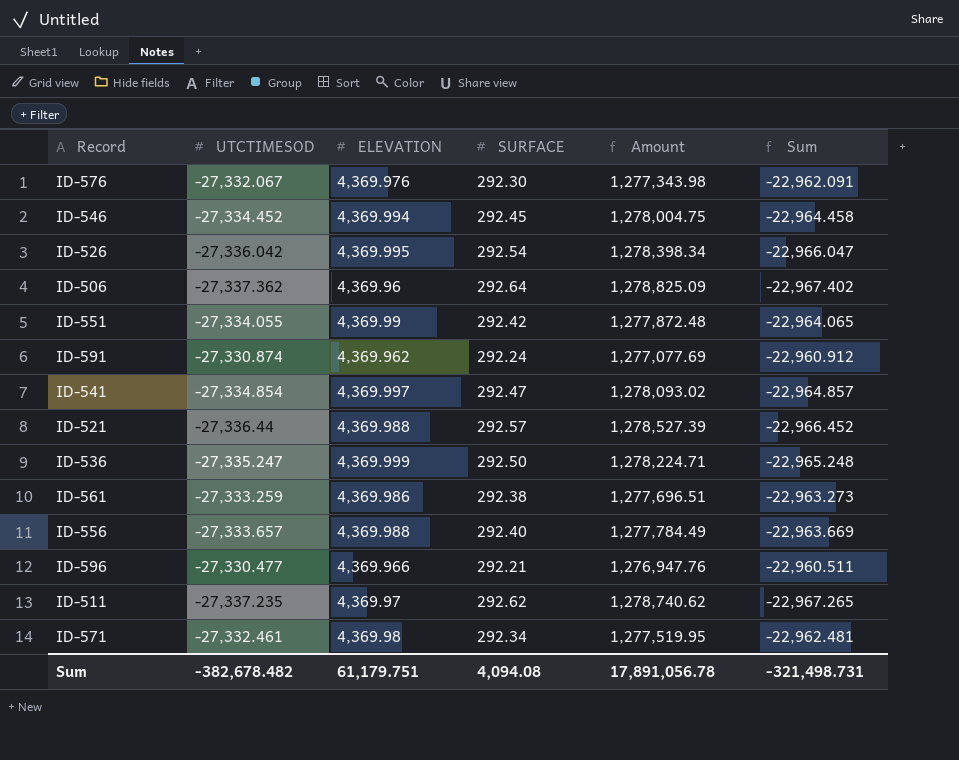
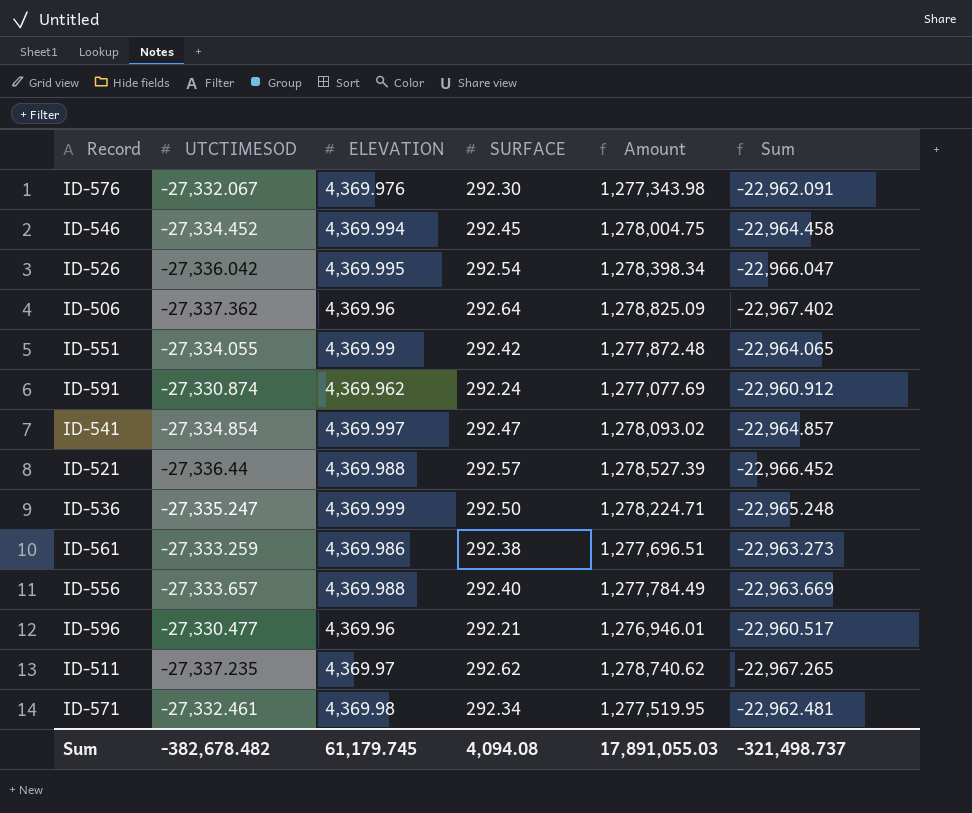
ID-596 | ELEVATION: 4,369.966 -> 4,369.96
ID-596 | Amount: 1,276,947.76 -> 1,276,946.01
ID-596 | Sum: -22,960.511 -> -22,960.517
Sum | ELEVATION: 61,179.751 -> 61,179.745
Sum | Amount: 17,891,056.78 -> 17,891,055.03
Sum | Sum: -321,498.731 -> -321,498.737

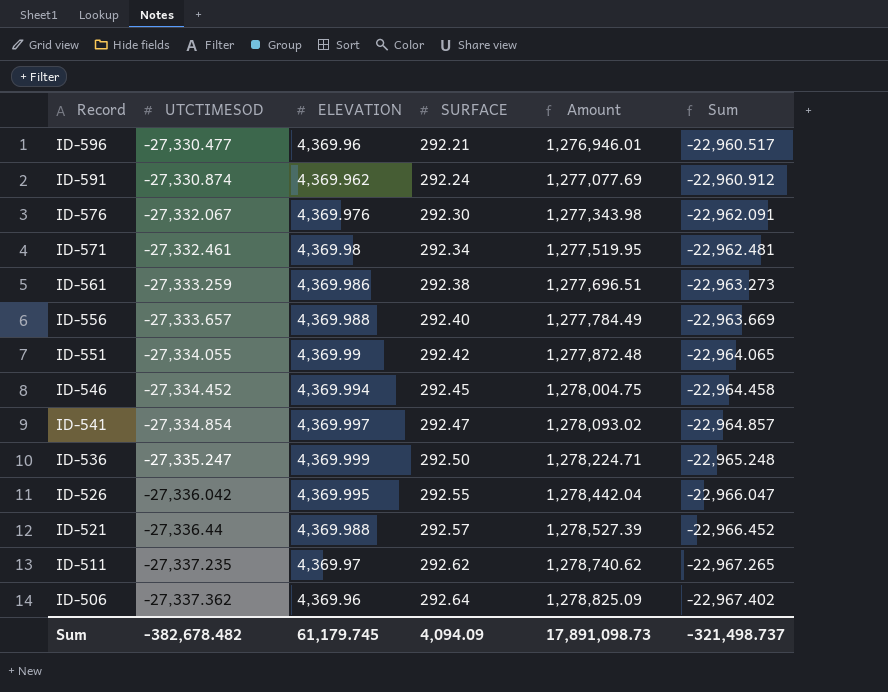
row order: none -> Record descending
ID-526 | SURFACE: 292.54 -> 292.55
ID-526 | Amount: 1,278,398.34 -> 1,278,442.04
Sum | SURFACE: 4,094.08 -> 4,094.09
Sum | Amount: 17,891,055.03 -> 17,891,098.73

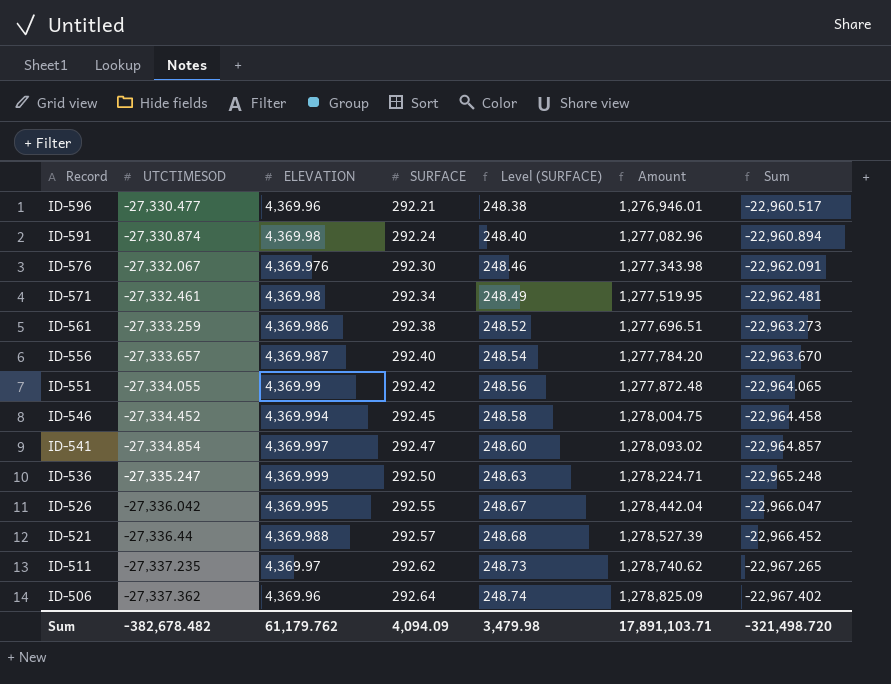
column Level (SURFACE) | formula: none -> [SURFACE] * 0.85
ID-591 | ELEVATION: 4,369.962 -> 4,369.98
ID-591 | Amount: 1,277,077.69 -> 1,277,082.96
ID-591 | Sum: -22,960.912 -> -22,960.894
ID-556 | ELEVATION: 4,369.988 -> 4,369.987
ID-556 | Amount: 1,277,784.49 -> 1,277,784.20
ID-556 | Sum: -22,963.669 -> -22,963.670
Sum | ELEVATION: 61,179.745 -> 61,179.762
Sum | Amount: 17,891,098.73 -> 17,891,103.71
Sum | Sum: -321,498.737 -> -321,498.720

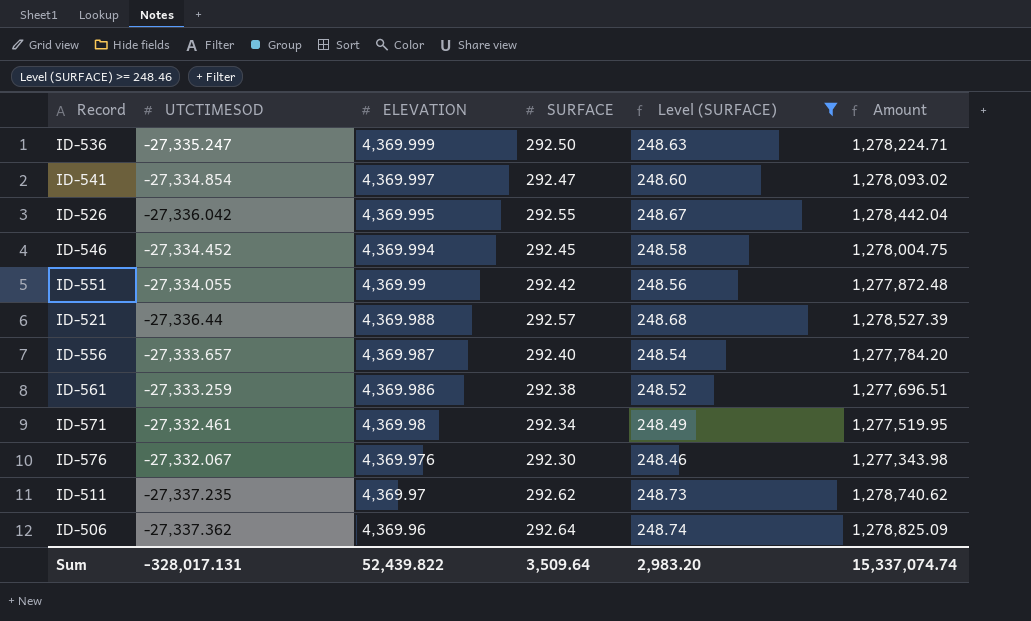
filter: none -> Level (SURFACE) >= 248.46
row order: Record descending -> ELEVATION descending
column Sum | formula: [UTCTIMESOD] + [ELEVATION] -> none
Sum | UTCTIMESOD: -382,678.482 -> -328,017.131
Sum | ELEVATION: 61,179.762 -> 52,439.822
Sum | SURFACE: 4,094.09 -> 3,509.64
Sum | Level (SURFACE): 3,479.98 -> 2,983.20
Sum | Amount: 17,891,103.71 -> 15,337,074.74

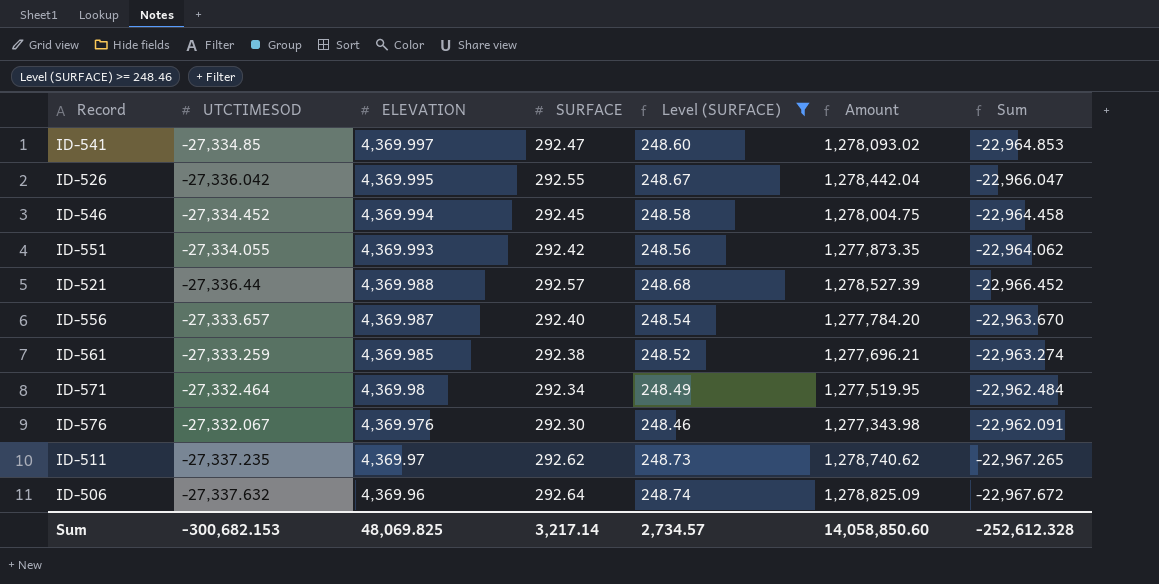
column Sum | formula: none -> [UTCTIMESOD] + [ELEVATION]
row ID-536: -27,335.247 | 4,369.999 | 292.50 | 248.63 | 1,278,224.71 -> none
ID-541 | UTCTIMESOD: -27,334.854 -> -27,334.85
ID-551 | ELEVATION: 4,369.99 -> 4,369.993
ID-551 | Amount: 1,277,872.48 -> 1,277,873.35
ID-561 | ELEVATION: 4,369.986 -> 4,369.985
ID-561 | Amount: 1,277,696.51 -> 1,277,696.21
ID-571 | UTCTIMESOD: -27,332.461 -> -27,332.464
ID-506 | UTCTIMESOD: -27,337.362 -> -27,337.632
Sum | UTCTIMESOD: -328,017.131 -> -300,682.153
Sum | ELEVATION: 52,439.822 -> 48,069.825
Sum | SURFACE: 3,509.64 -> 3,217.14
Sum | Level (SURFACE): 2,983.20 -> 2,734.57
Sum | Amount: 15,337,074.74 -> 14,058,850.60

